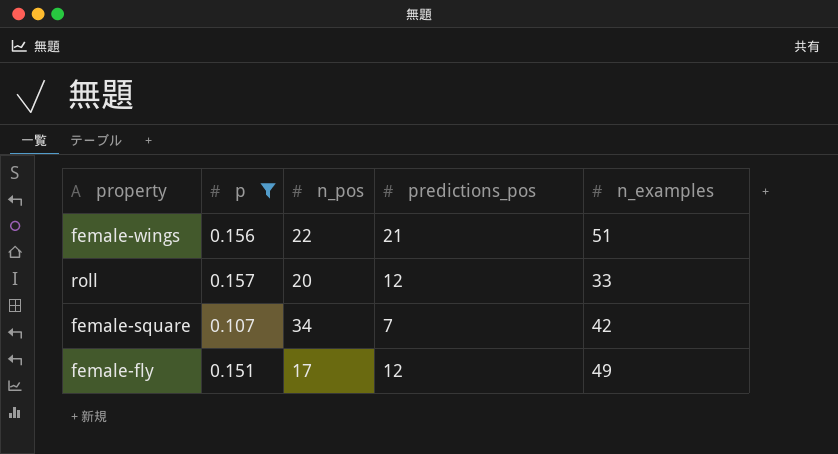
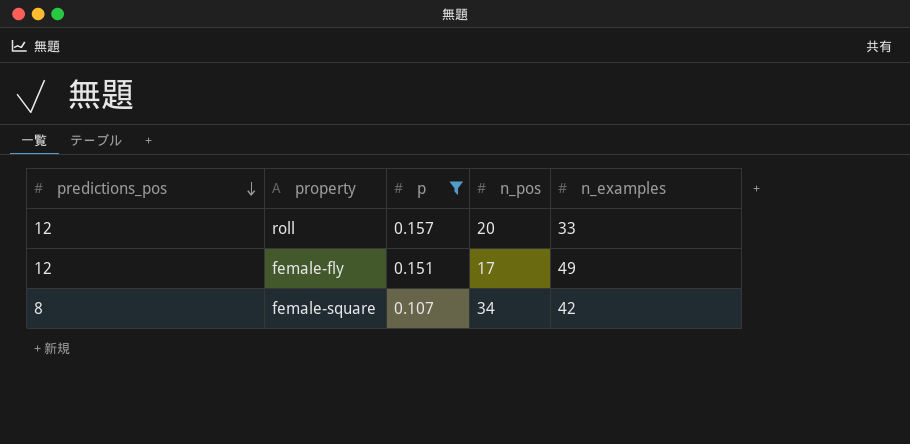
row order: none -> predictions_pos descending
column predictions_pos | position: 4 -> 1
row female-wings: 0.156 | 22 | 21 | 51 -> none
female-square | predictions_pos: 7 -> 8

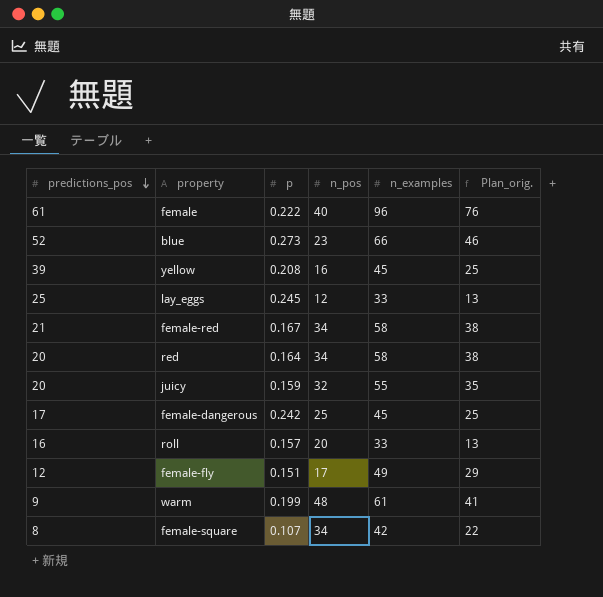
filter: p <= 0.157 -> none
column Plan_orig. | formula: none -> [n_examples] - 20
roll | predictions_pos: 12 -> 16

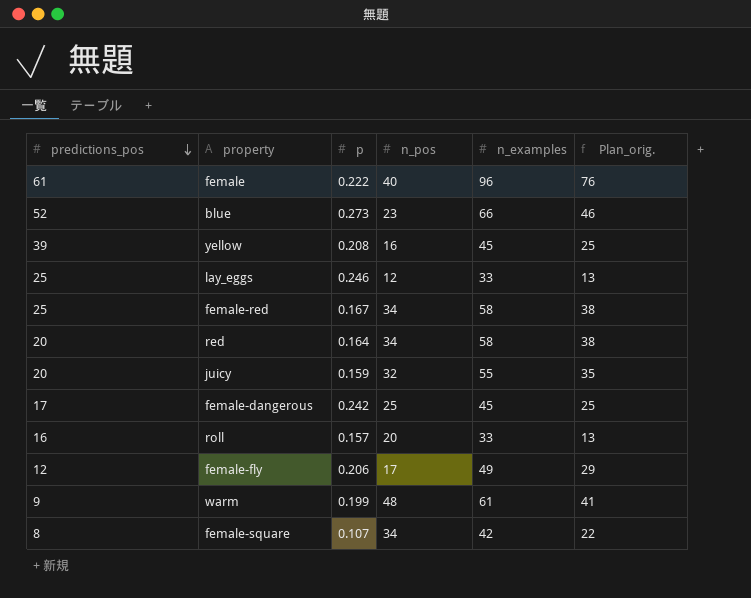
lay_eggs | p: 0.245 -> 0.246
female-red | predictions_pos: 21 -> 25
female-fly | p: 0.151 -> 0.206

